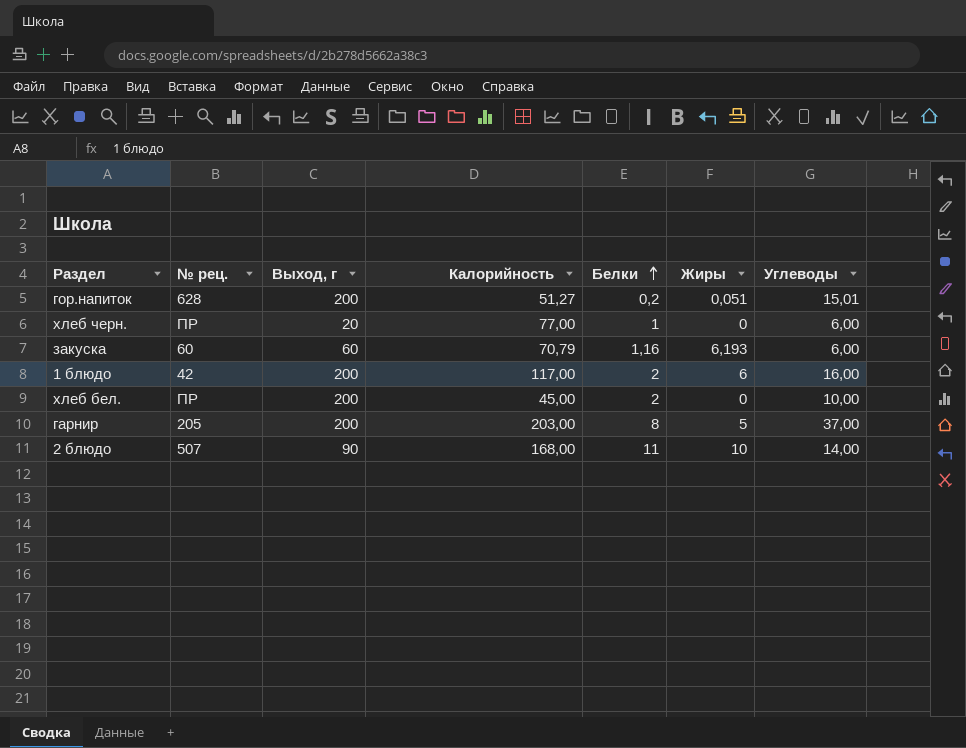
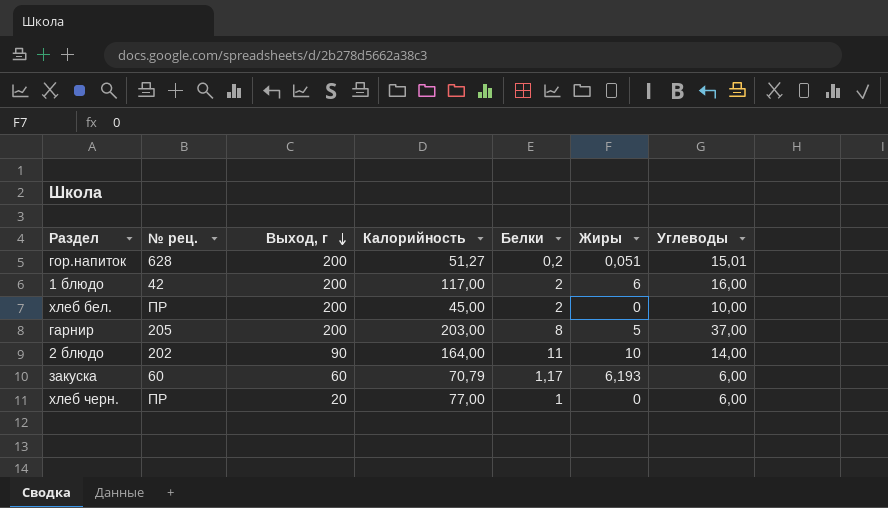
row order: Белки ascending -> Выход, г descending
2 блюдо | № рец.: 507 -> 202
2 блюдо | Калорийность: 168,00 -> 164,00
закуска | Белки: 1,16 -> 1,17

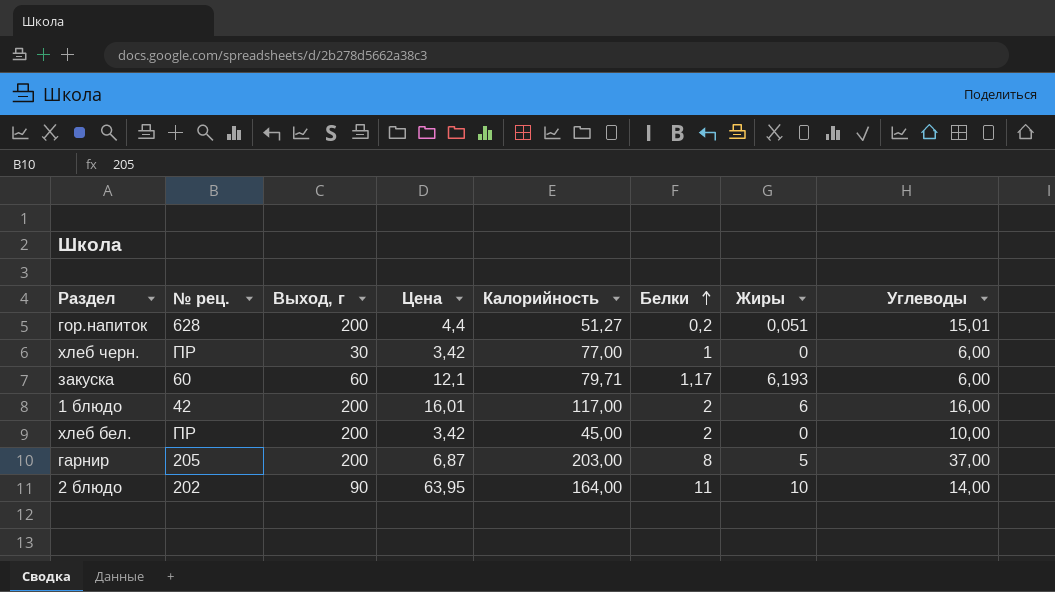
row order: Выход, г descending -> Белки ascending
column Цена | position: none -> 4
хлеб черн. | Выход, г: 20 -> 30
закуска | Калорийность: 70,79 -> 79,71

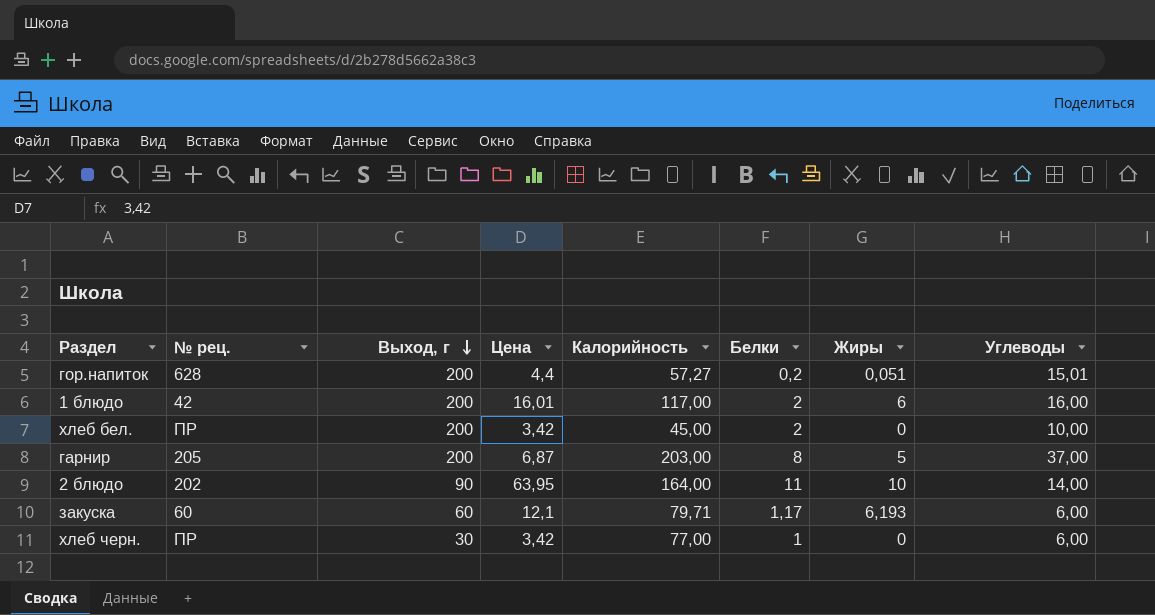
row order: Белки ascending -> Выход, г descending
гор.напиток | Калорийность: 51,27 -> 57,27

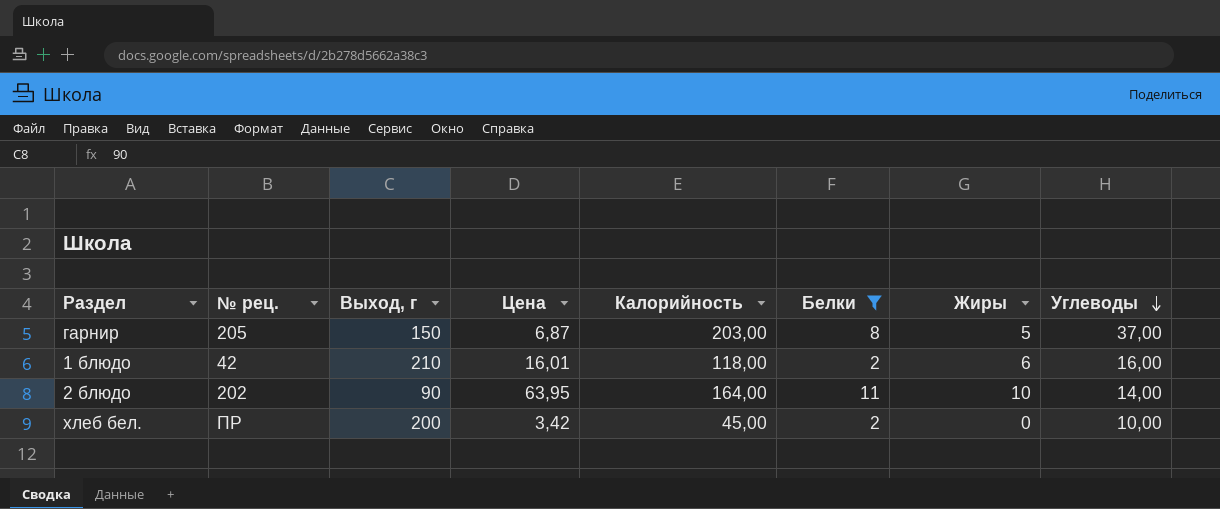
filter: none -> Белки >= 2
row order: Выход, г descending -> Углеводы descending
гарнир | Выход, г: 200 -> 150
1 блюдо | Выход, г: 200 -> 210
1 блюдо | Калорийность: 117,00 -> 118,00

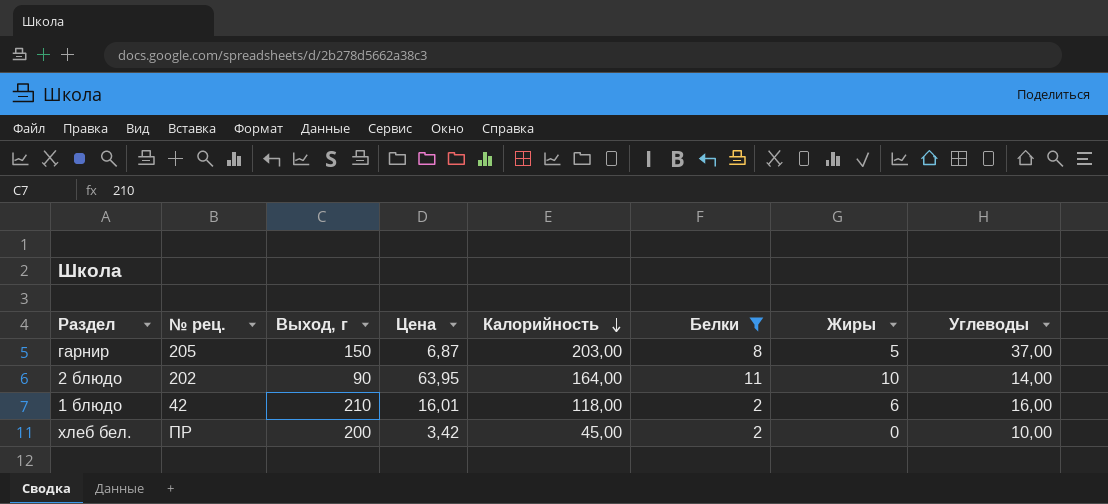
row order: Углеводы descending -> Калорийность descending

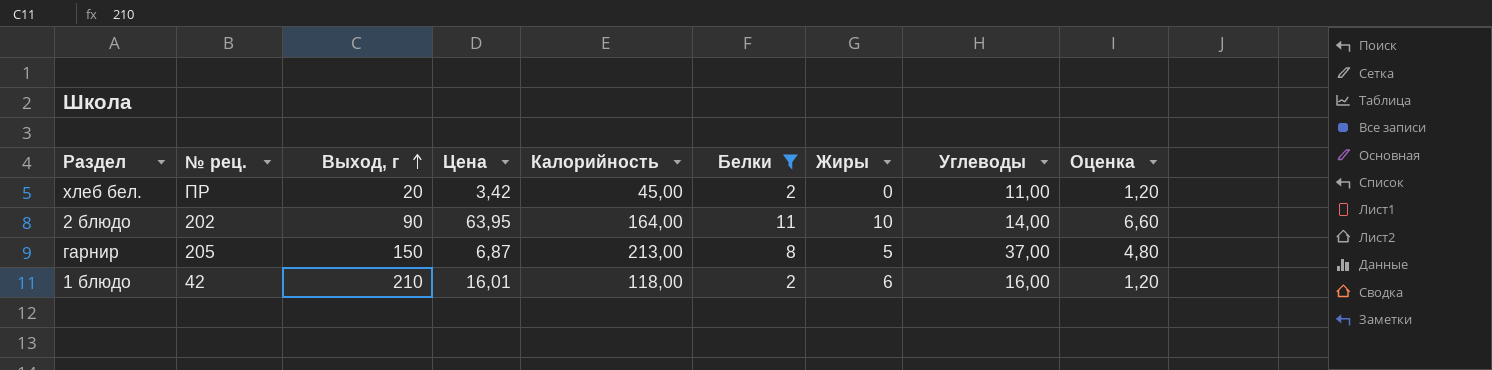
row order: Калорийность descending -> Выход, г ascending
column Оценка | formula: none -> [Белки] * 0,6
хлеб бел. | Выход, г: 200 -> 20
хлеб бел. | Углеводы: 10,00 -> 11,00
гарнир | Калорийность: 203,00 -> 213,00

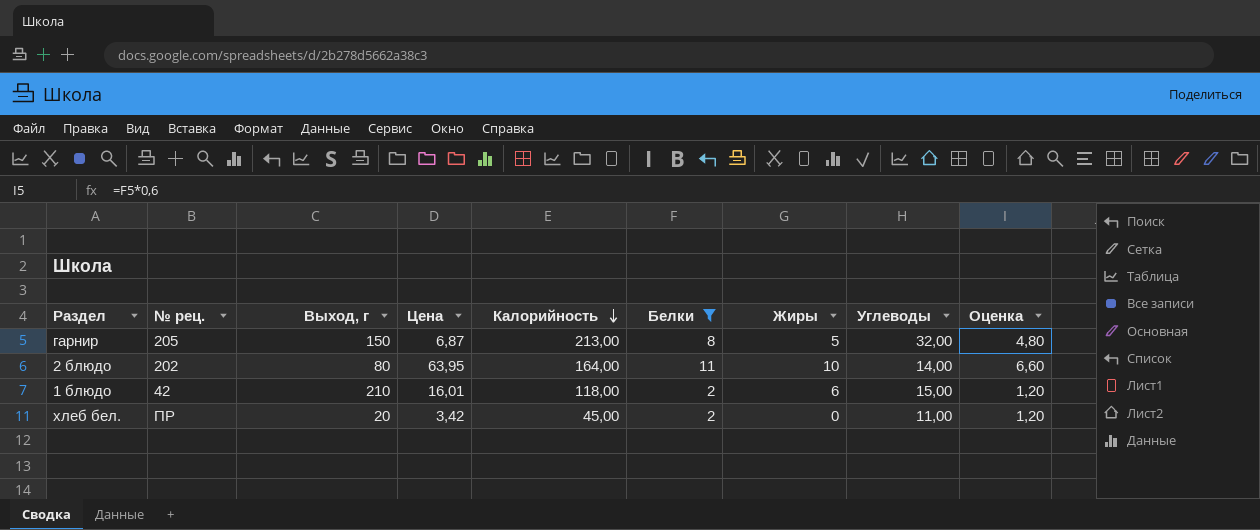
row order: Выход, г ascending -> Калорийность descending
гарнир | Углеводы: 37,00 -> 32,00
2 блюдо | Выход, г: 90 -> 80
1 блюдо | Углеводы: 16,00 -> 15,00

